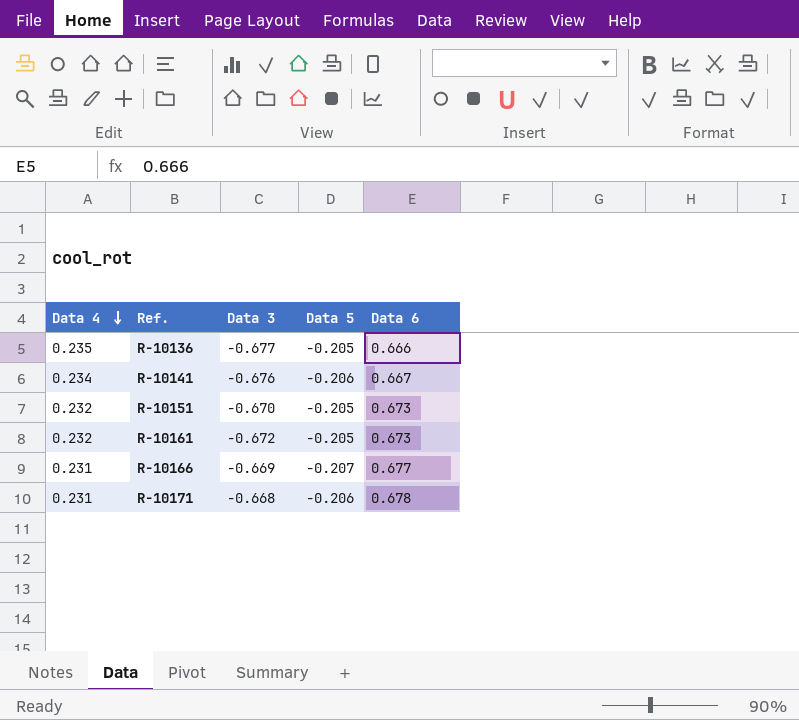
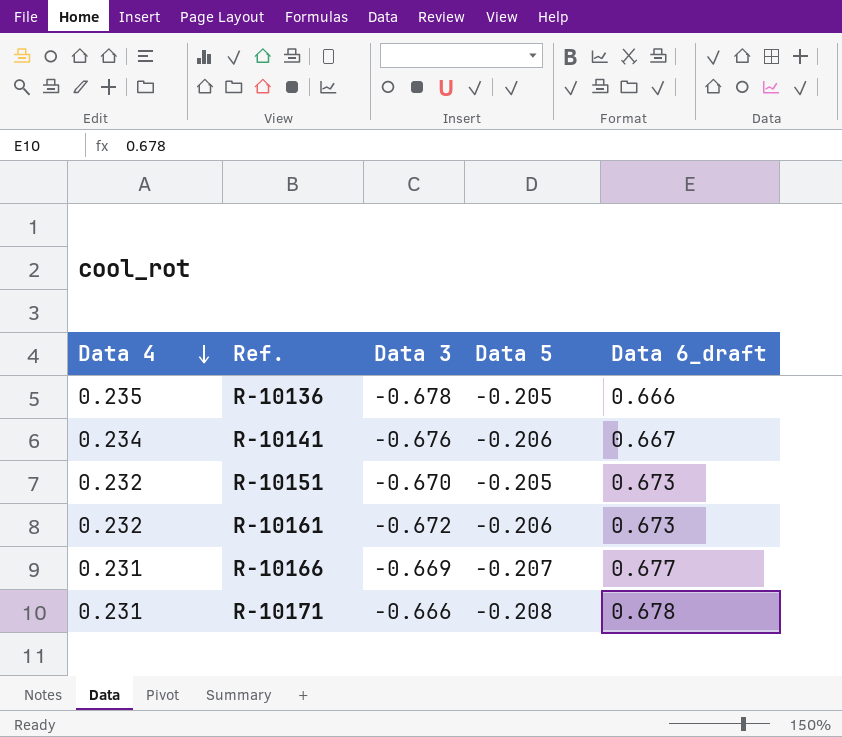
column name: Data 6 -> Data 6_draft
R-10136 | Data 3: -0.677 -> -0.678
R-10161 | Data 5: -0.205 -> -0.206
R-10171 | Data 3: -0.668 -> -0.666
R-10171 | Data 5: -0.206 -> -0.208

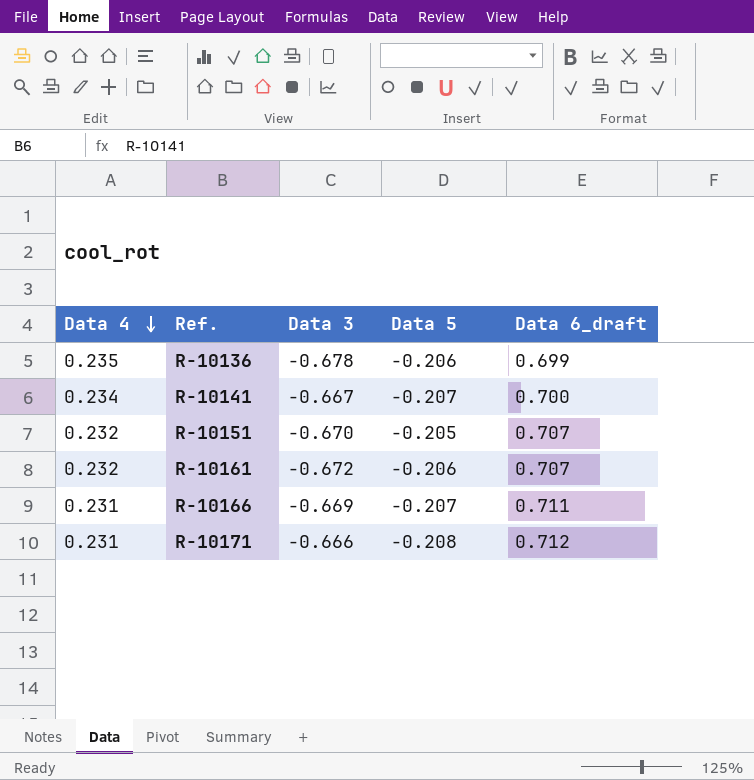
R-10136 | Data 5: -0.205 -> -0.206
R-10136 | Data 6_draft: 0.666 -> 0.699
R-10141 | Data 3: -0.676 -> -0.667
R-10141 | Data 5: -0.206 -> -0.207
R-10141 | Data 6_draft: 0.667 -> 0.700
R-10151 | Data 6_draft: 0.673 -> 0.707
R-10161 | Data 6_draft: 0.673 -> 0.707
R-10166 | Data 6_draft: 0.677 -> 0.711
R-10171 | Data 6_draft: 0.678 -> 0.712

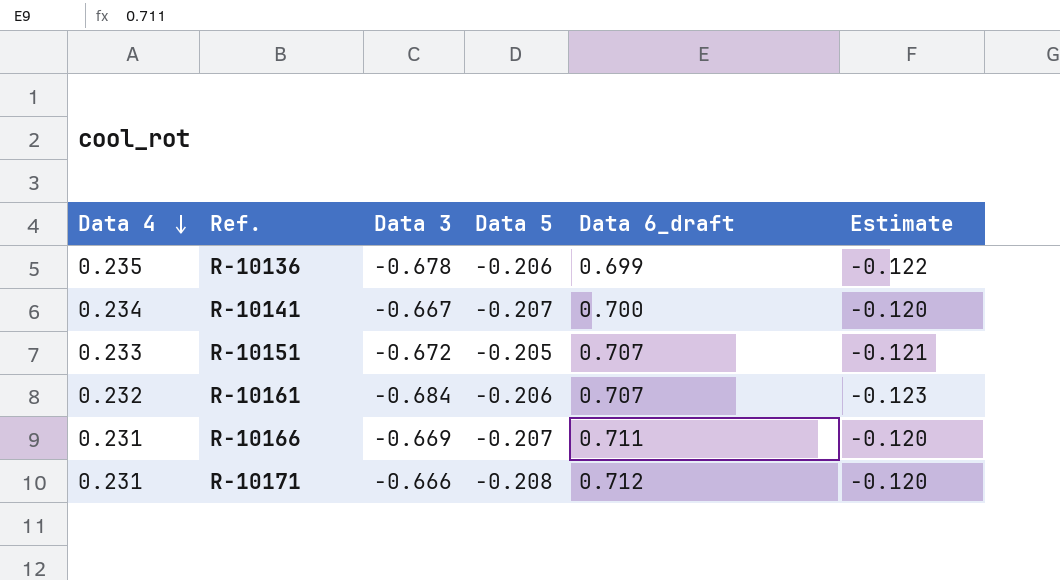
column Estimate | formula: none -> [Data 3] * 0.18
R-10151 | Data 4: 0.232 -> 0.233
R-10151 | Data 3: -0.670 -> -0.672
R-10161 | Data 3: -0.672 -> -0.684

